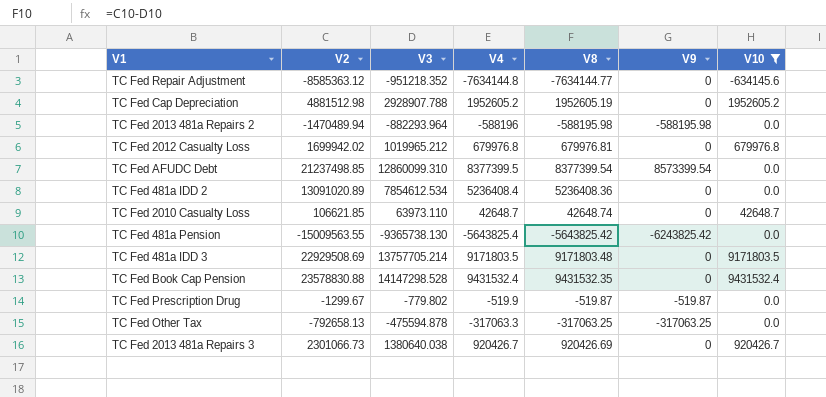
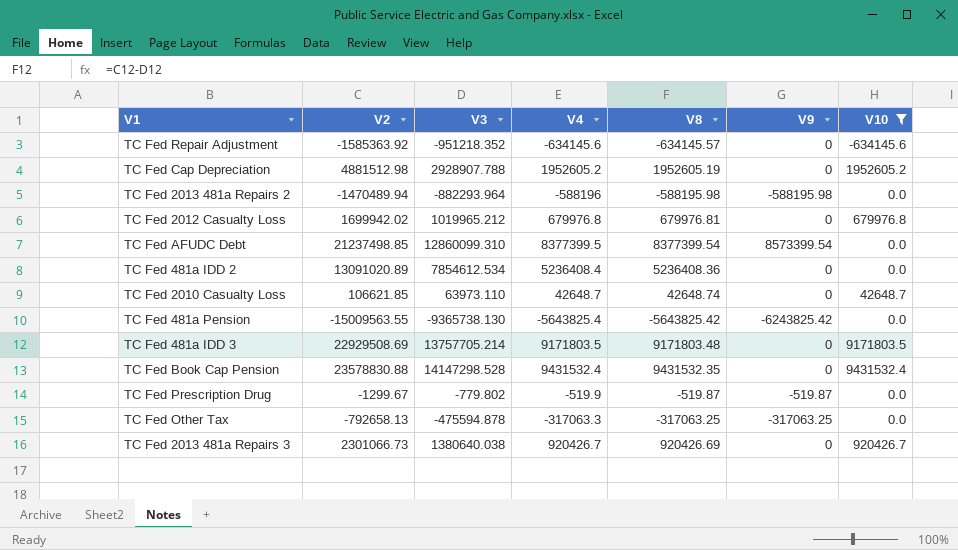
TC Fed Repair Adjustment | V2: -8585363.12 -> -1585363.92
TC Fed Repair Adjustment | V4: -7634144.8 -> -634145.6
TC Fed Repair Adjustment | V8: -7634144.77 -> -634145.57

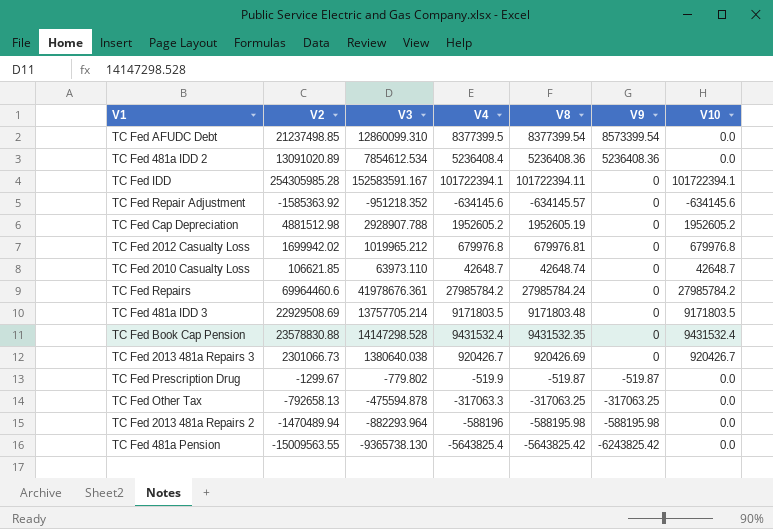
filter: V10 <= 9431532.4 -> none
row order: none -> V9 descending
TC Fed 481a IDD 2 | V9: 0 -> 5236408.36

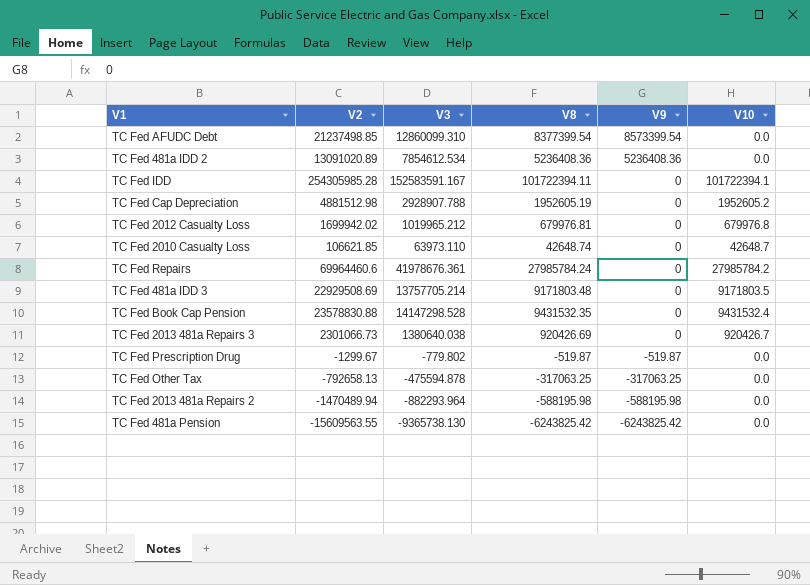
column V4 | formula: [V2] - [V3] -> none
row TC Fed Repair Adjustment: -1585363.92 | -951218.352 | -634145.6 | -634145.57 | 0 | -634145.6 -> none
TC Fed 481a Pension | V2: -15009563.55 -> -15609563.55
TC Fed 481a Pension | V8: -5643825.42 -> -6243825.42

